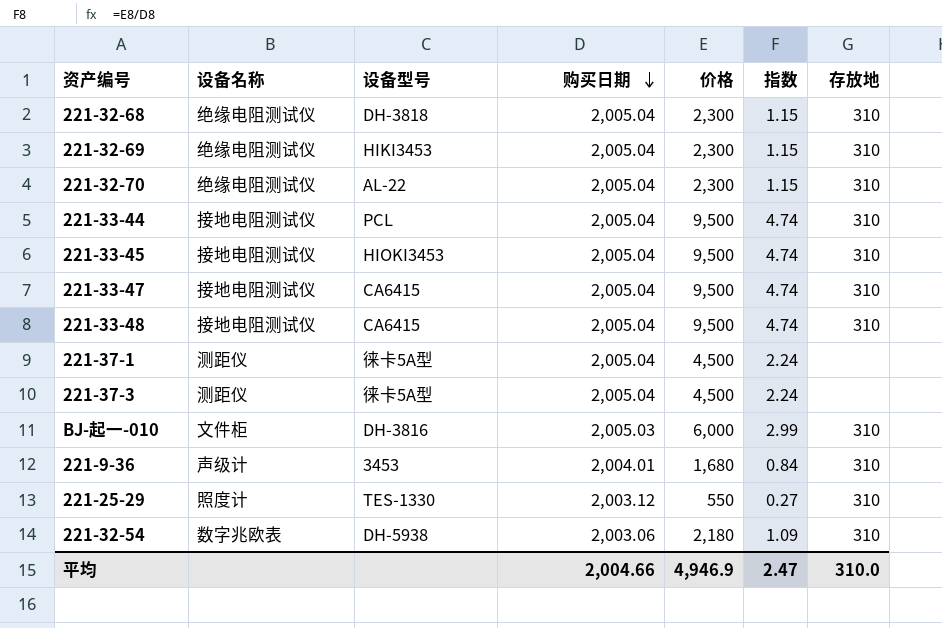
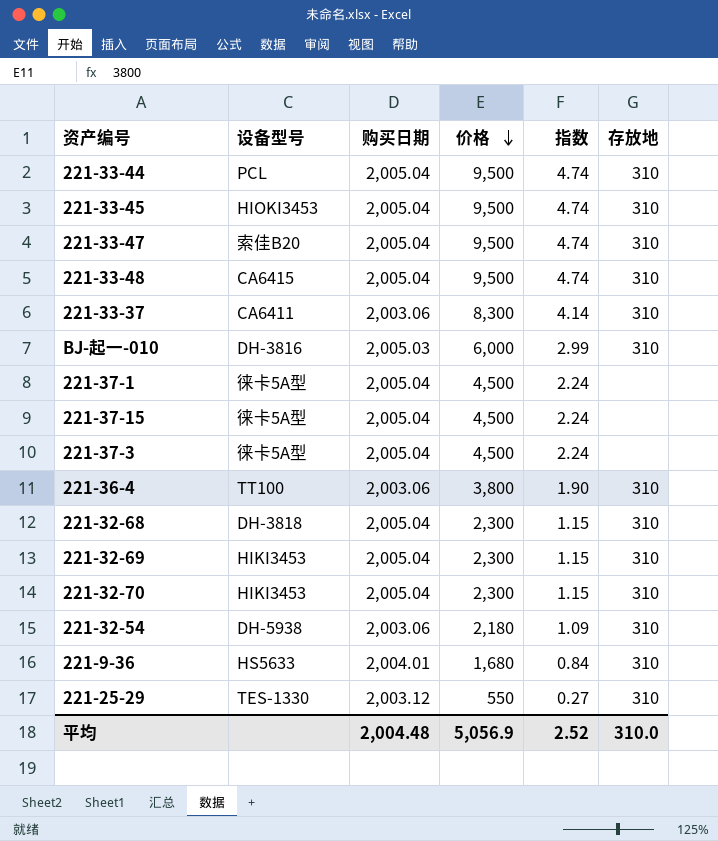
row order: 购买日期 descending -> 价格 descending
column 设备名称 | position: 2 -> none
221-33-47 | 设备型号: CA6415 -> 索佳B20
row 221-33-37: none -> CA6411 | 2,003.06 | 8,300 | 4.14 | 310
row 221-37-15: none -> 徕卡5A型 | 2,005.04 | 4,500 | 2.24 | none
row 221-36-4: none -> TT100 | 2,003.06 | 3,800 | 1.90 | 310
221-32-70 | 设备型号: AL-22 -> HIKI3453
221-9-36 | 设备型号: 3453 -> HS5633
平均 | 购买日期: 2,004.66 -> 2,004.48
平均 | 价格: 4,946.9 -> 5,056.9
平均 | 指数: 2.47 -> 2.52

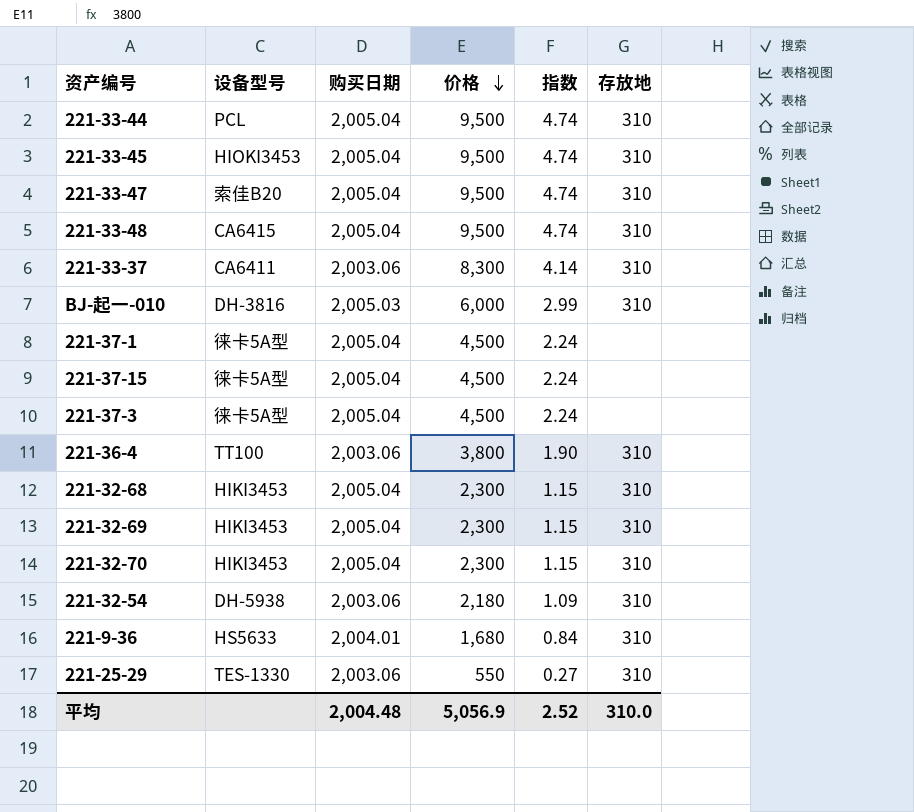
221-32-68 | 设备型号: DH-3818 -> HIKI3453
221-25-29 | 购买日期: 2,003.12 -> 2,003.06

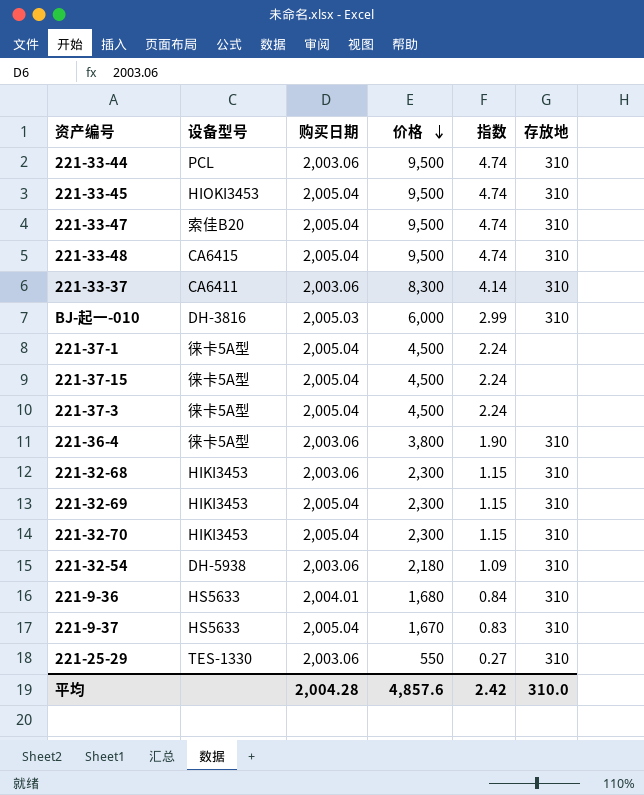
221-33-44 | 购买日期: 2,005.04 -> 2,003.06
221-36-4 | 设备型号: TT100 -> 徕卡5A型
221-32-68 | 购买日期: 2,005.04 -> 2,003.06
row 221-9-37: none -> HS5633 | 2,005.04 | 1,670 | 0.83 | 310
平均 | 购买日期: 2,004.48 -> 2,004.28
平均 | 价格: 5,056.9 -> 4,857.6
平均 | 指数: 2.52 -> 2.42

